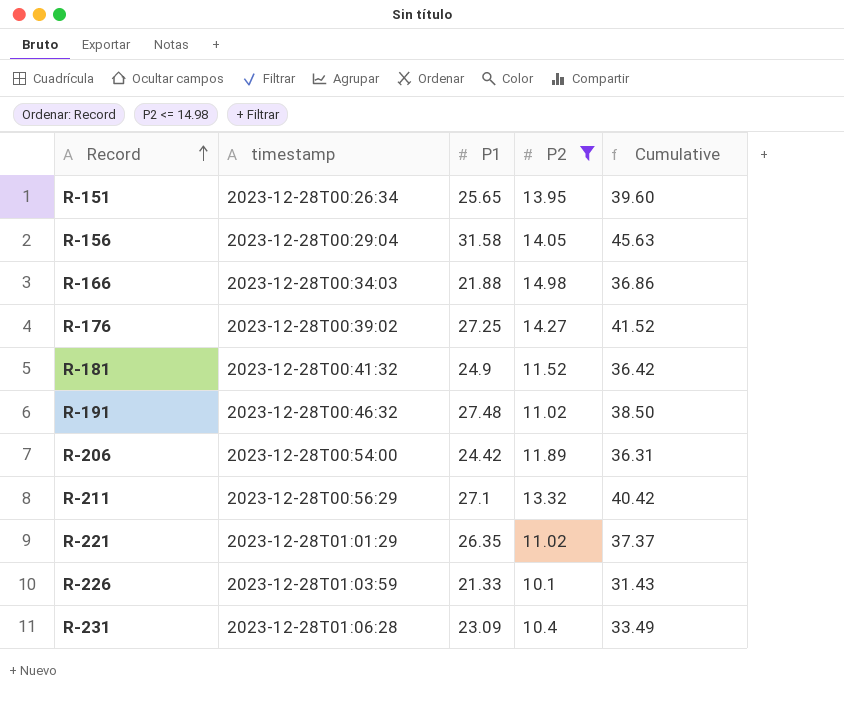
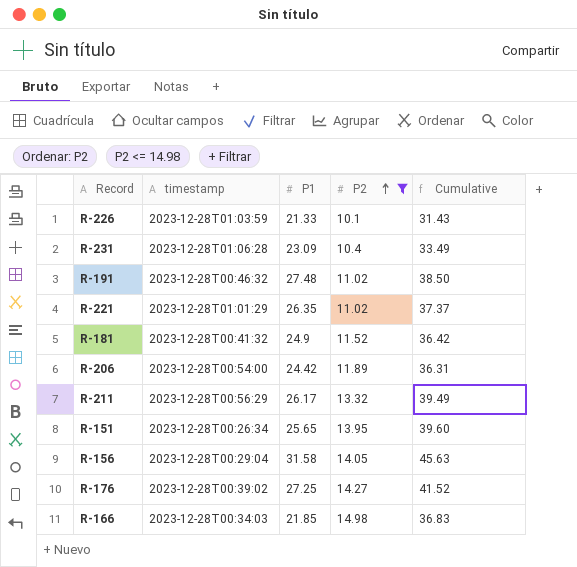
row order: Record ascending -> P2 ascending
R-211 | P1: 27.1 -> 26.17
R-211 | Cumulative: 40.42 -> 39.49
R-166 | P1: 21.88 -> 21.85
R-166 | Cumulative: 36.86 -> 36.83

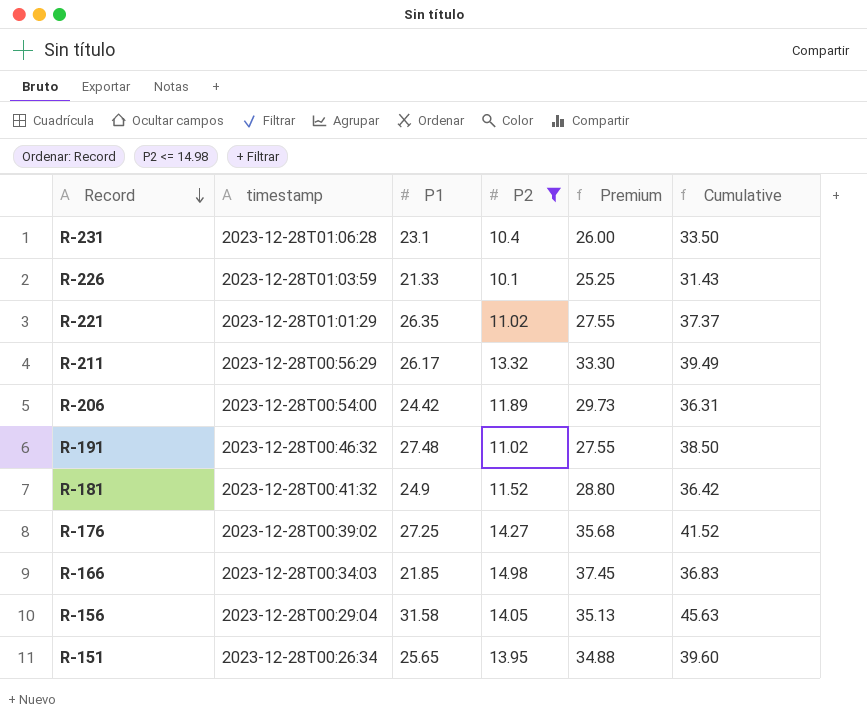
row order: P2 ascending -> Record descending
column Premium | formula: none -> [P2] * 2.5
R-231 | P1: 23.09 -> 23.1
R-231 | Cumulative: 33.49 -> 33.50

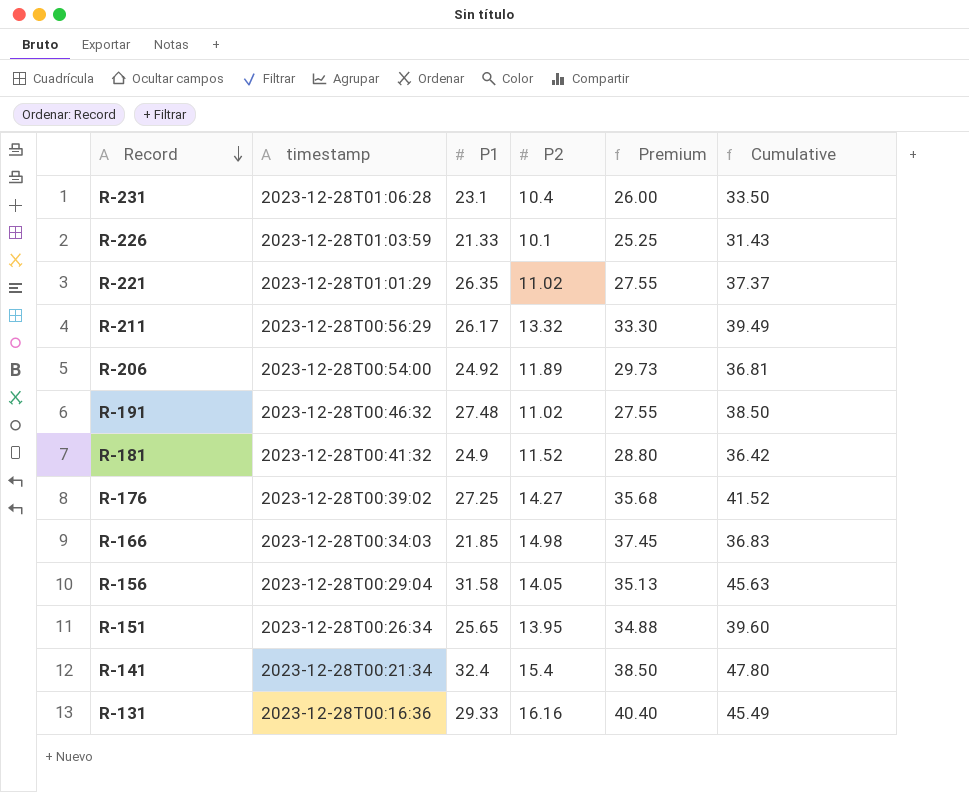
filter: P2 <= 14.98 -> none
R-206 | P1: 24.42 -> 24.92
R-206 | Cumulative: 36.31 -> 36.81

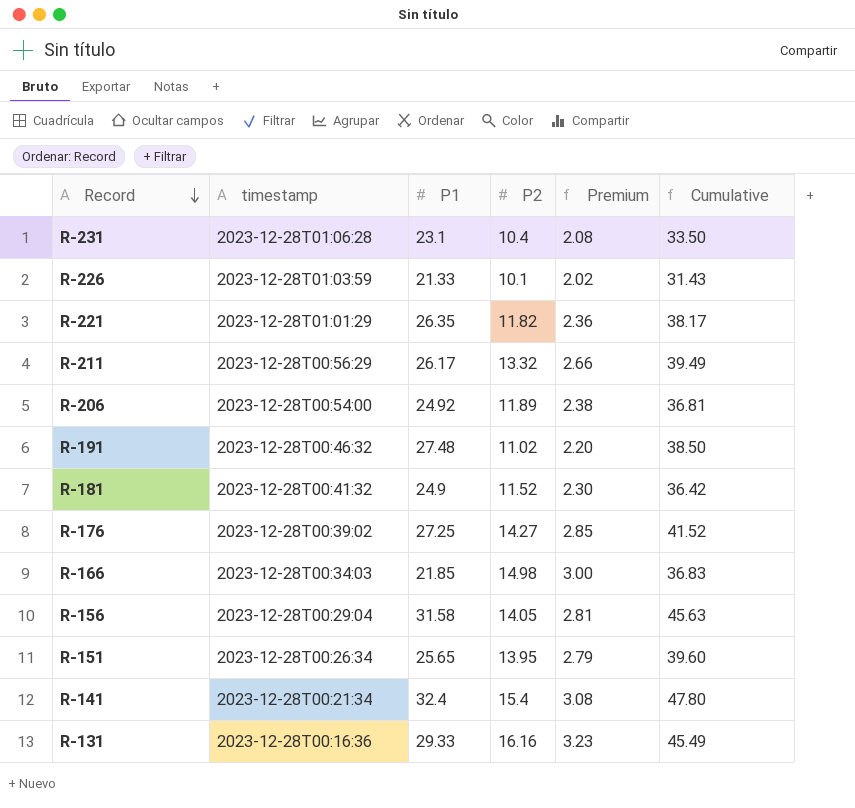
column Premium | formula: [P2] * 2.5 -> [P2] * 0.2
R-221 | P2: 11.02 -> 11.82
R-221 | Cumulative: 37.37 -> 38.17

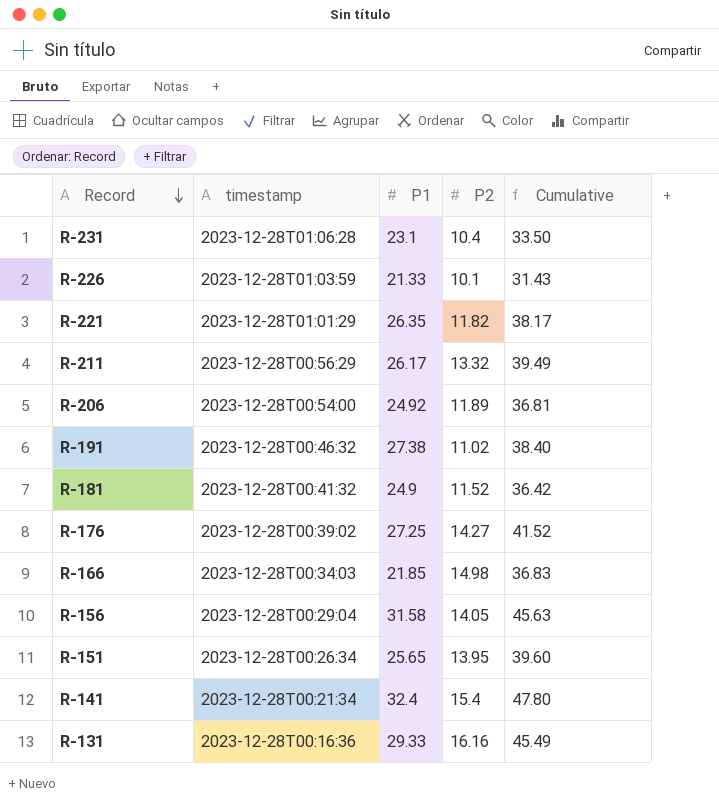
column Premium | formula: [P2] * 0.2 -> none
R-191 | P1: 27.48 -> 27.38
R-191 | Cumulative: 38.50 -> 38.40

